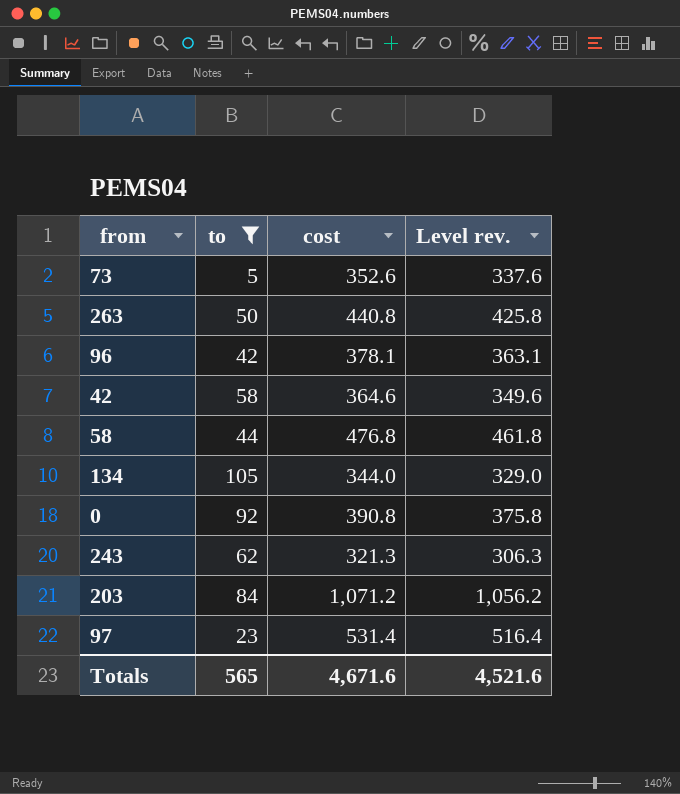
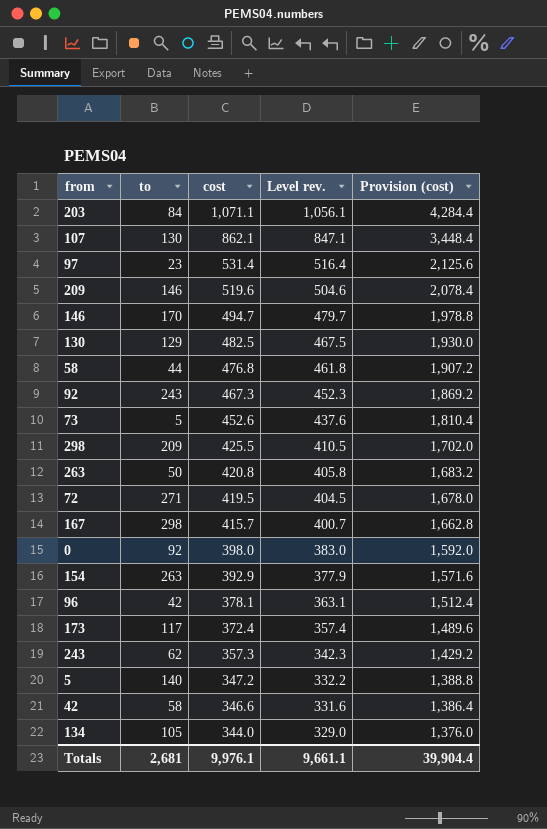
filter: to <= 105 -> none
row order: none -> cost descending
column Provision (cost) | formula: none -> [cost] * 4
203 | cost: 1,071.2 -> 1,071.1
203 | Level rev.: 1,056.2 -> 1,056.1
73 | cost: 352.6 -> 452.6
73 | Level rev.: 337.6 -> 437.6
263 | cost: 440.8 -> 420.8
263 | Level rev.: 425.8 -> 405.8
0 | cost: 390.8 -> 398.0
0 | Level rev.: 375.8 -> 383.0
243 | cost: 321.3 -> 357.3
243 | Level rev.: 306.3 -> 342.3
42 | cost: 364.6 -> 346.6
42 | Level rev.: 349.6 -> 331.6
Totals | to: 565 -> 2,681
Totals | cost: 4,671.6 -> 9,976.1
Totals | Level rev.: 4,521.6 -> 9,661.1

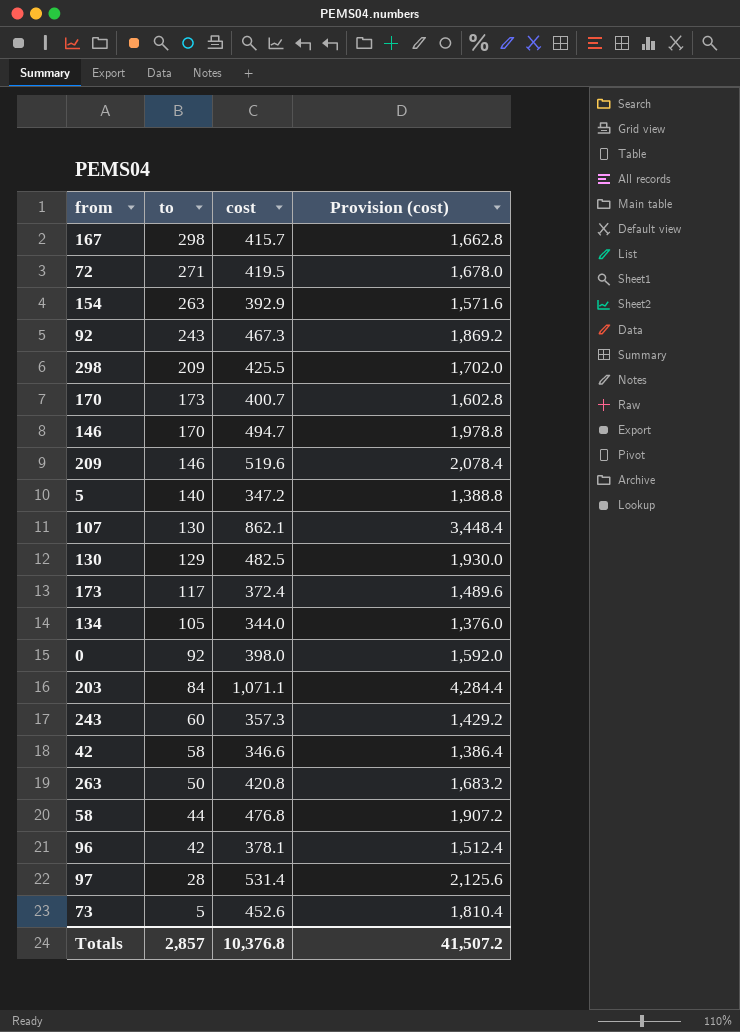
row order: cost descending -> to descending
column Level rev. | formula: [cost] - 15 -> none
row 170: none -> 173 | 400.7 | 1,602.8
243 | to: 62 -> 60
97 | to: 23 -> 28
Totals | to: 2,681 -> 2,857
Totals | cost: 9,976.1 -> 10,376.8
Totals | Provision (cost): 39,904.4 -> 41,507.2

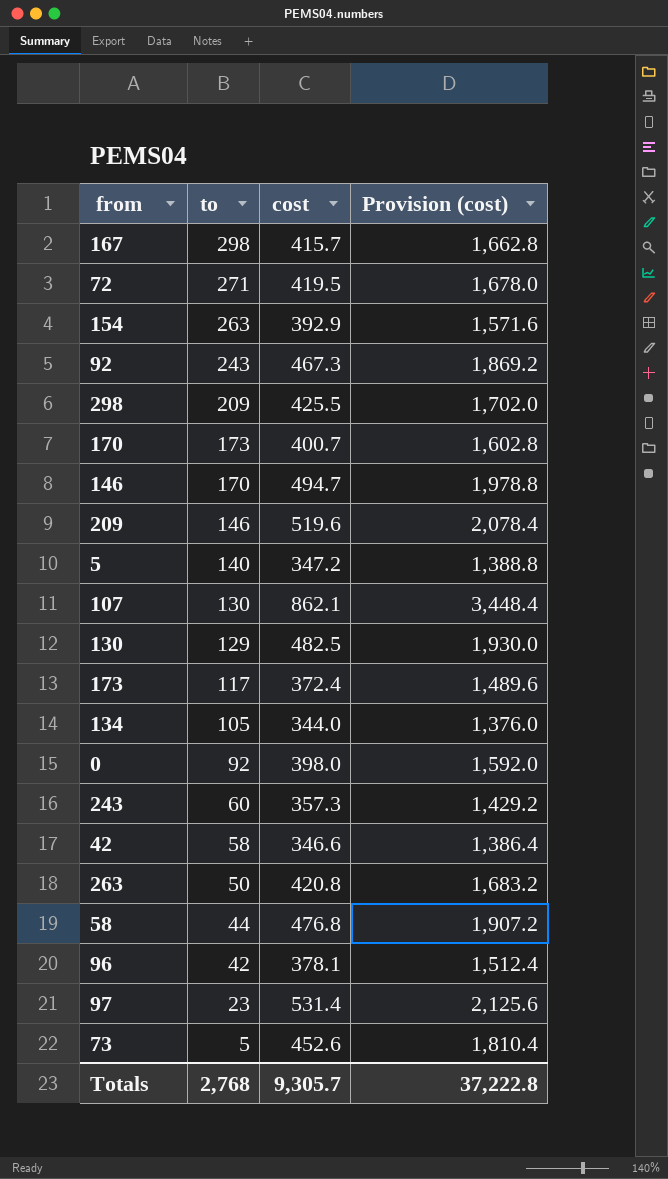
row 203: 84 | 1,071.1 | 4,284.4 -> none
97 | to: 28 -> 23
Totals | to: 2,857 -> 2,768
Totals | cost: 10,376.8 -> 9,305.7
Totals | Provision (cost): 41,507.2 -> 37,222.8

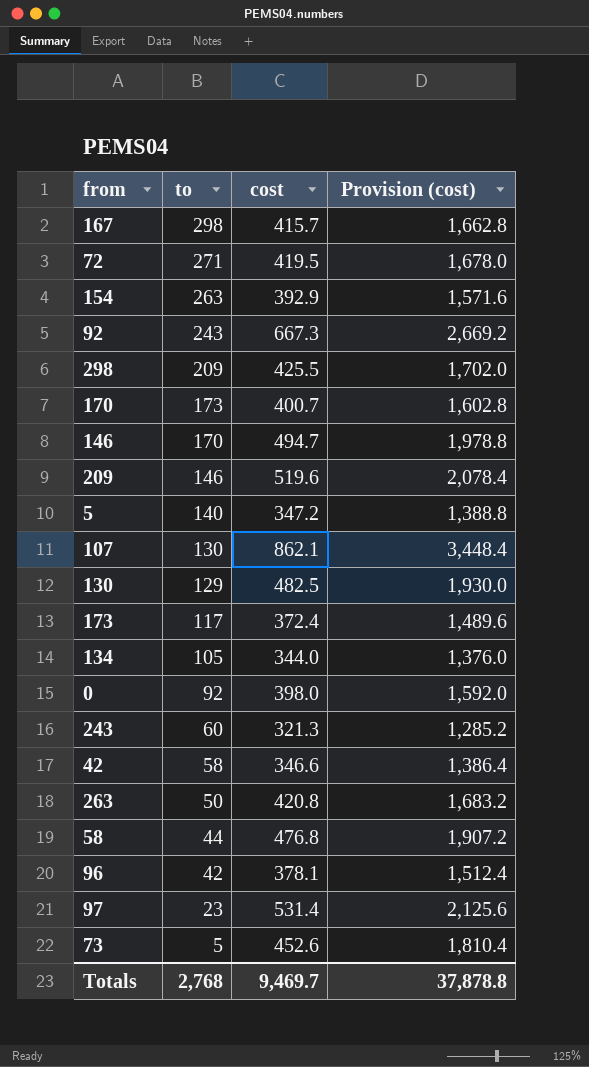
92 | cost: 467.3 -> 667.3
92 | Provision (cost): 1,869.2 -> 2,669.2
243 | cost: 357.3 -> 321.3
243 | Provision (cost): 1,429.2 -> 1,285.2
Totals | cost: 9,305.7 -> 9,469.7
Totals | Provision (cost): 37,222.8 -> 37,878.8

